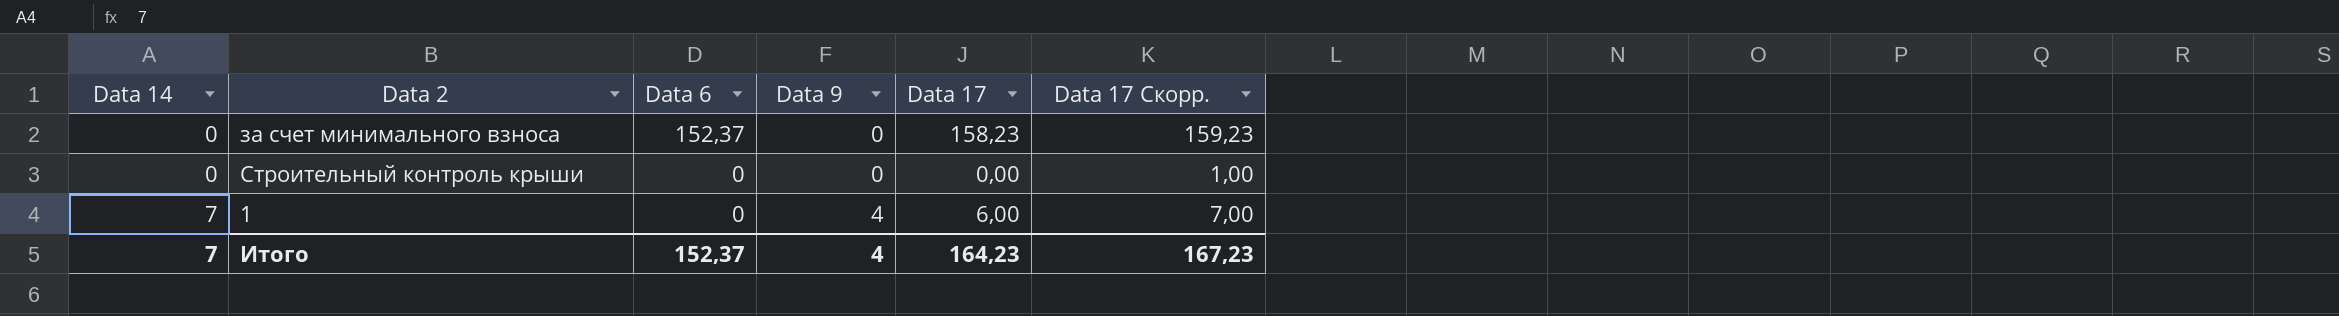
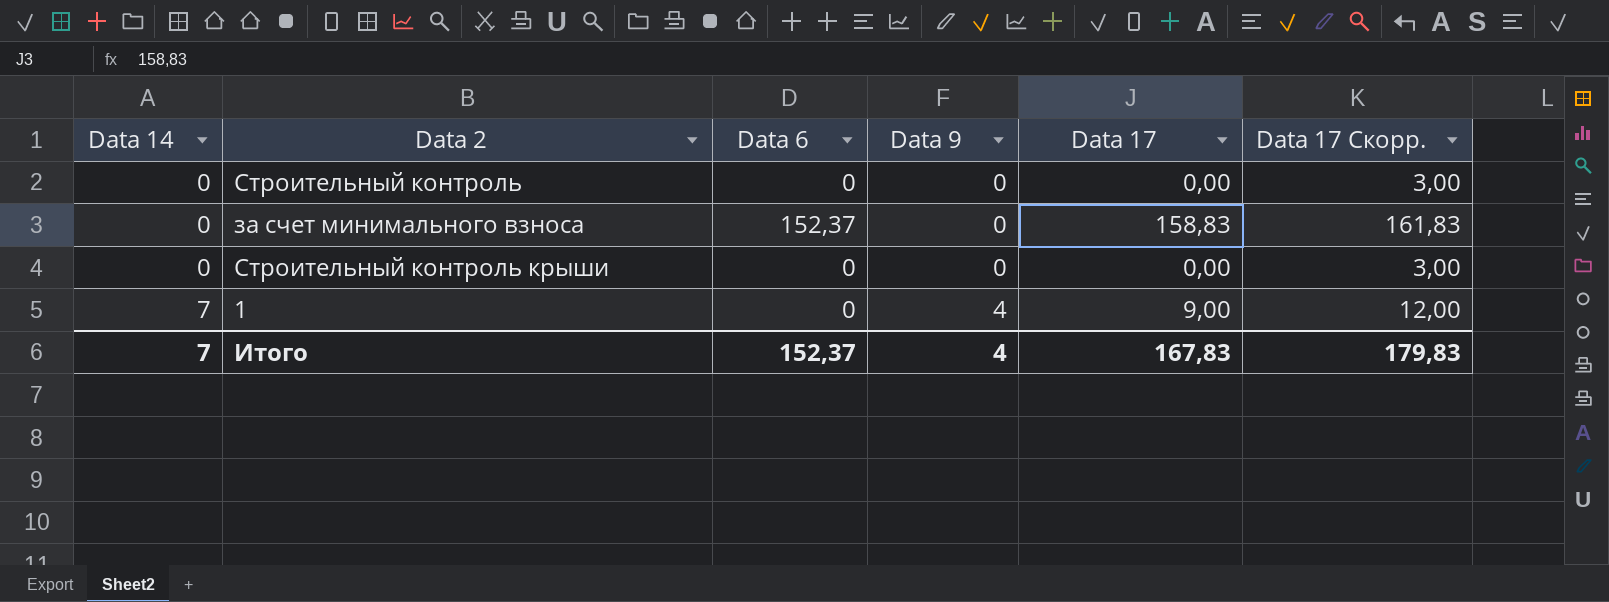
column Data 17 Скорр. | formula: [Data 17] + 1 -> [Data 17] + 3
row Строительный контроль: none -> 0 | 0 | 0 | 0,00 | 3,00
за счет минимального взноса | Data 17: 158,23 -> 158,83
1 | Data 17: 6,00 -> 9,00
Итого | Data 17: 164,23 -> 167,83
Итого | Data 17 Скорр.: 167,23 -> 179,83

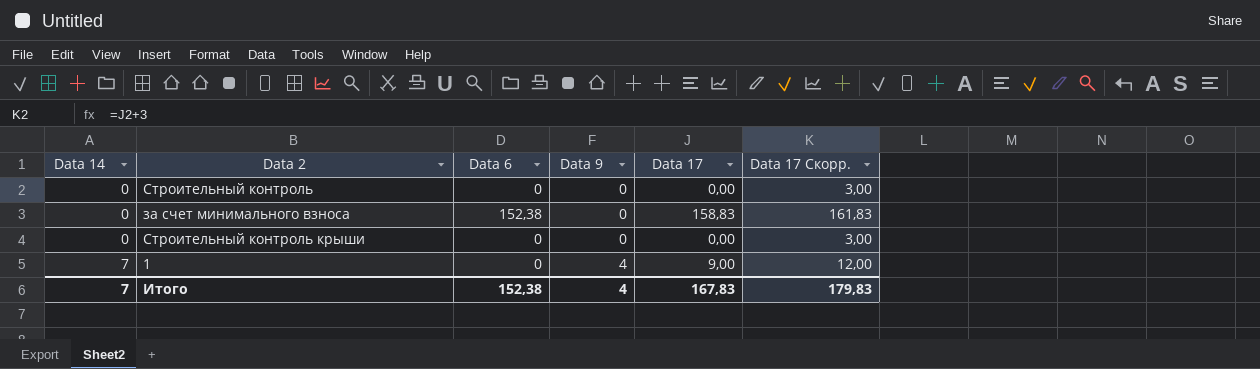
за счет минимального взноса | Data 6: 152,37 -> 152,38
Итого | Data 6: 152,37 -> 152,38

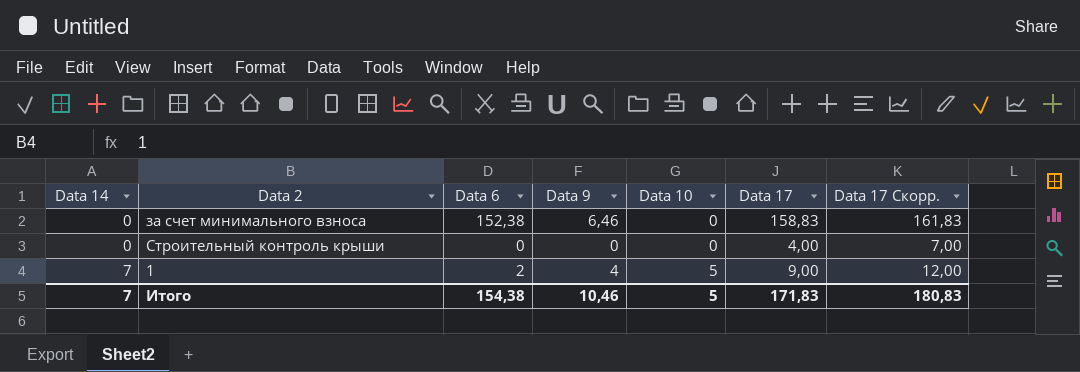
column Data 10 | position: none -> 5
row Строительный контроль: 0 | 0 | 0 | 0,00 | 3,00 -> none
за счет минимального взноса | Data 9: 0 -> 6,46
Строительный контроль крыши | Data 17: 0,00 -> 4,00
Строительный контроль крыши | Data 17 Скорр.: 3,00 -> 7,00
1 | Data 6: 0 -> 2
Итого | Data 6: 152,38 -> 154,38
Итого | Data 9: 4 -> 10,46
Итого | Data 17: 167,83 -> 171,83
Итого | Data 17 Скорр.: 179,83 -> 180,83

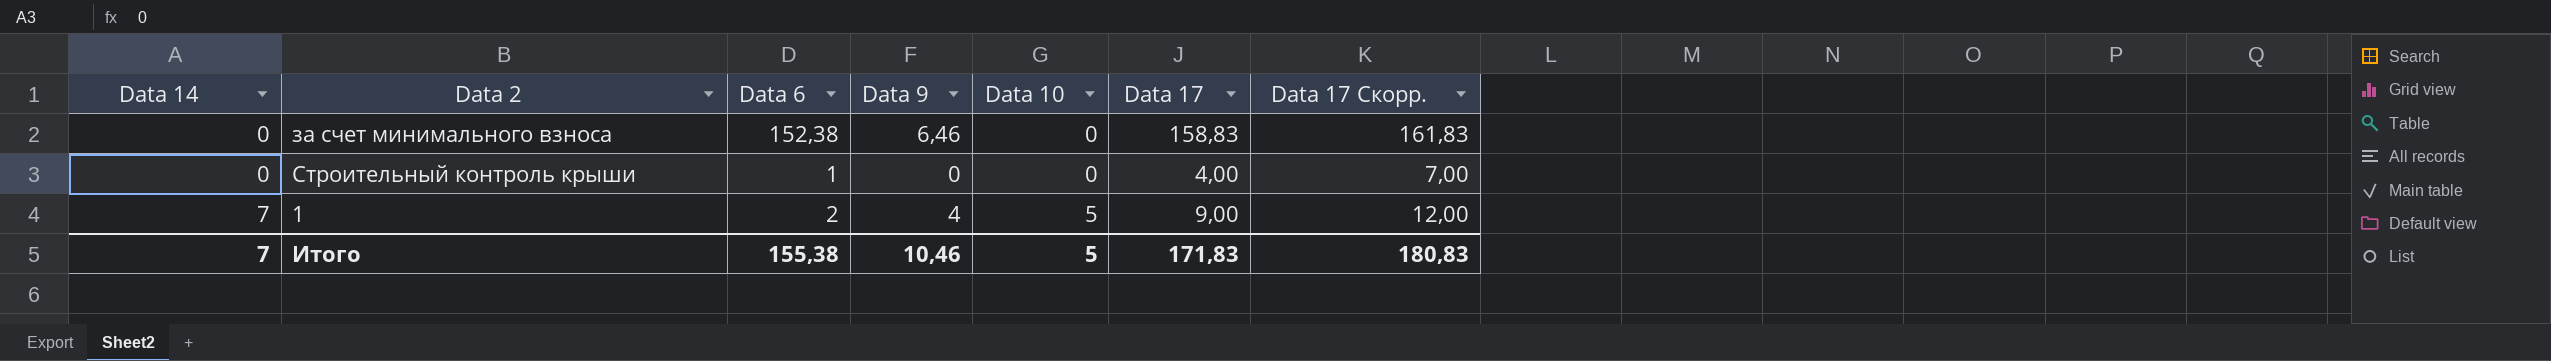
Строительный контроль крыши | Data 6: 0 -> 1
Итого | Data 6: 154,38 -> 155,38

